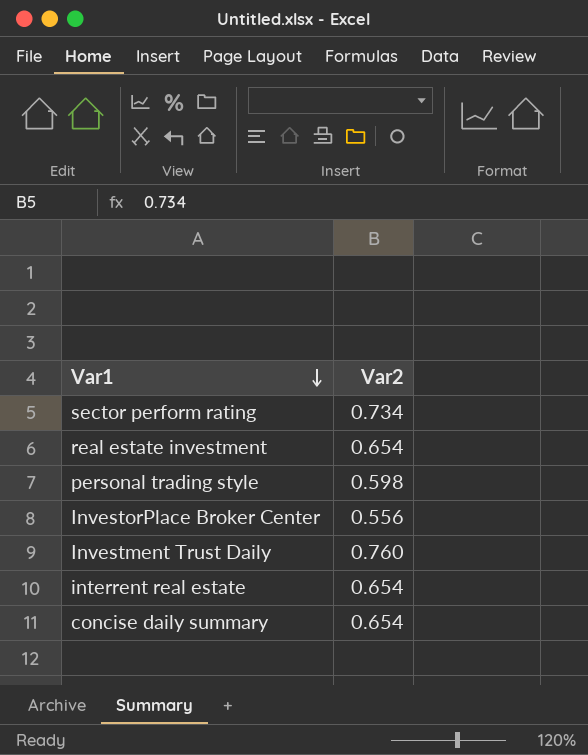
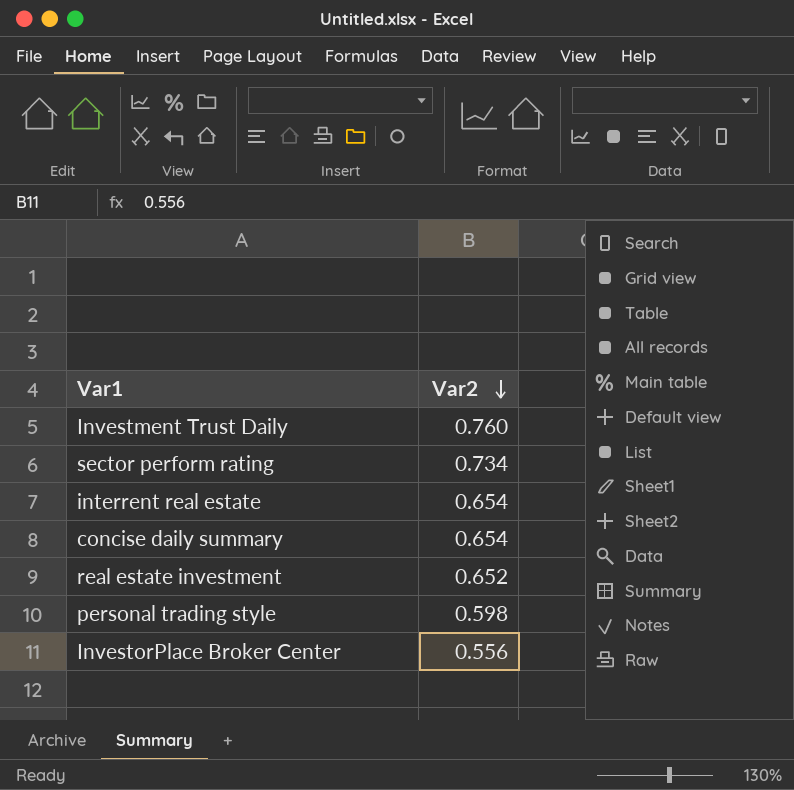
row order: Var1 descending -> Var2 descending
real estate investment | Var2: 0.654 -> 0.652

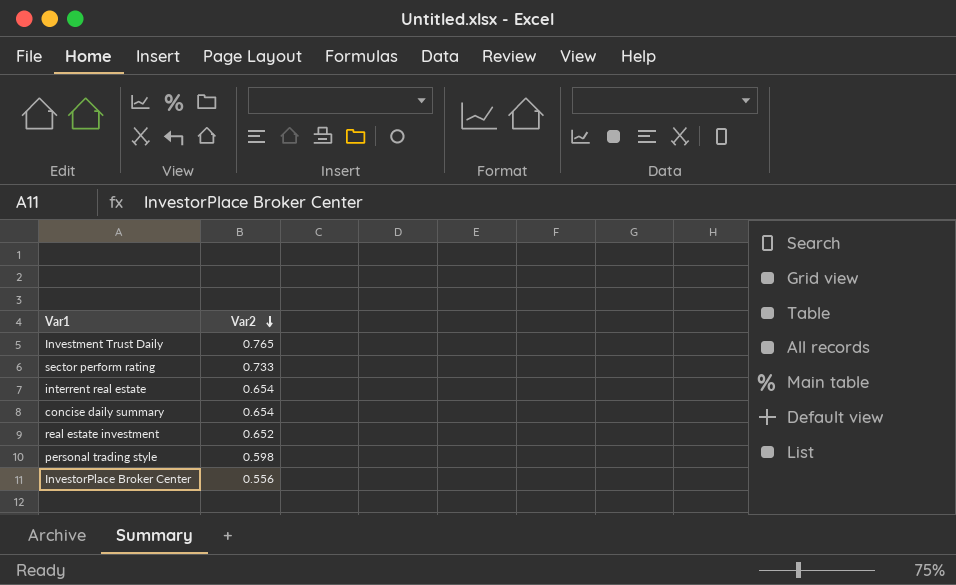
Investment Trust Daily | Var2: 0.760 -> 0.765
sector perform rating | Var2: 0.734 -> 0.733

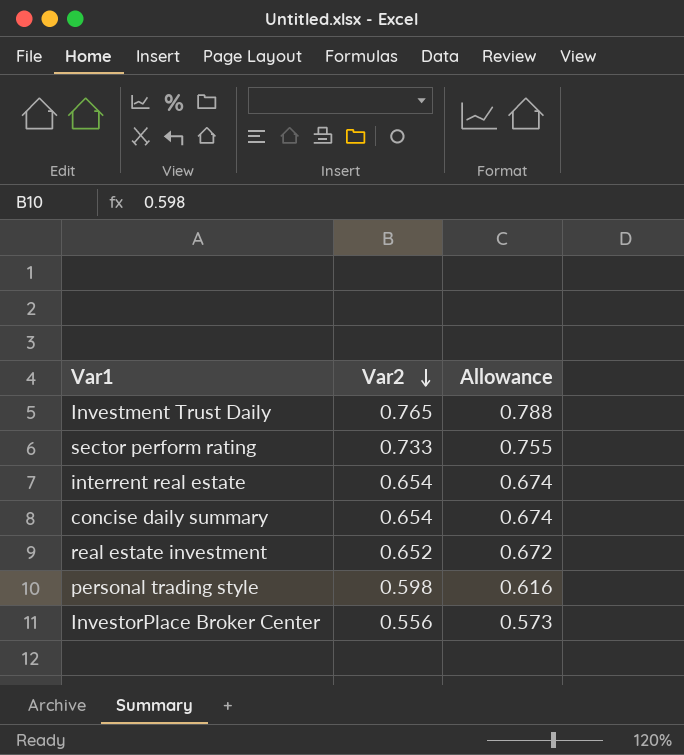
column Allowance | formula: none -> [Var2] * 1.03

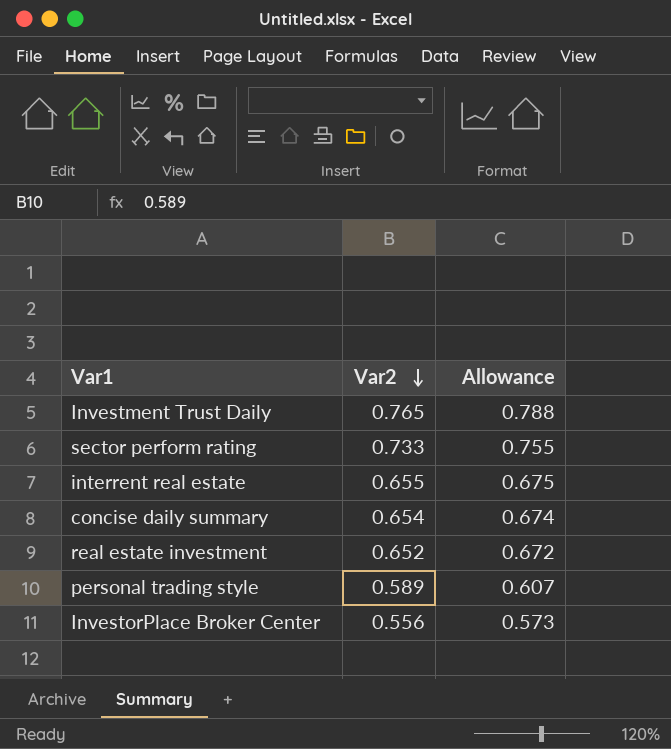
interrent real estate | Var2: 0.654 -> 0.655
interrent real estate | Allowance: 0.674 -> 0.675
personal trading style | Var2: 0.598 -> 0.589
personal trading style | Allowance: 0.616 -> 0.607

